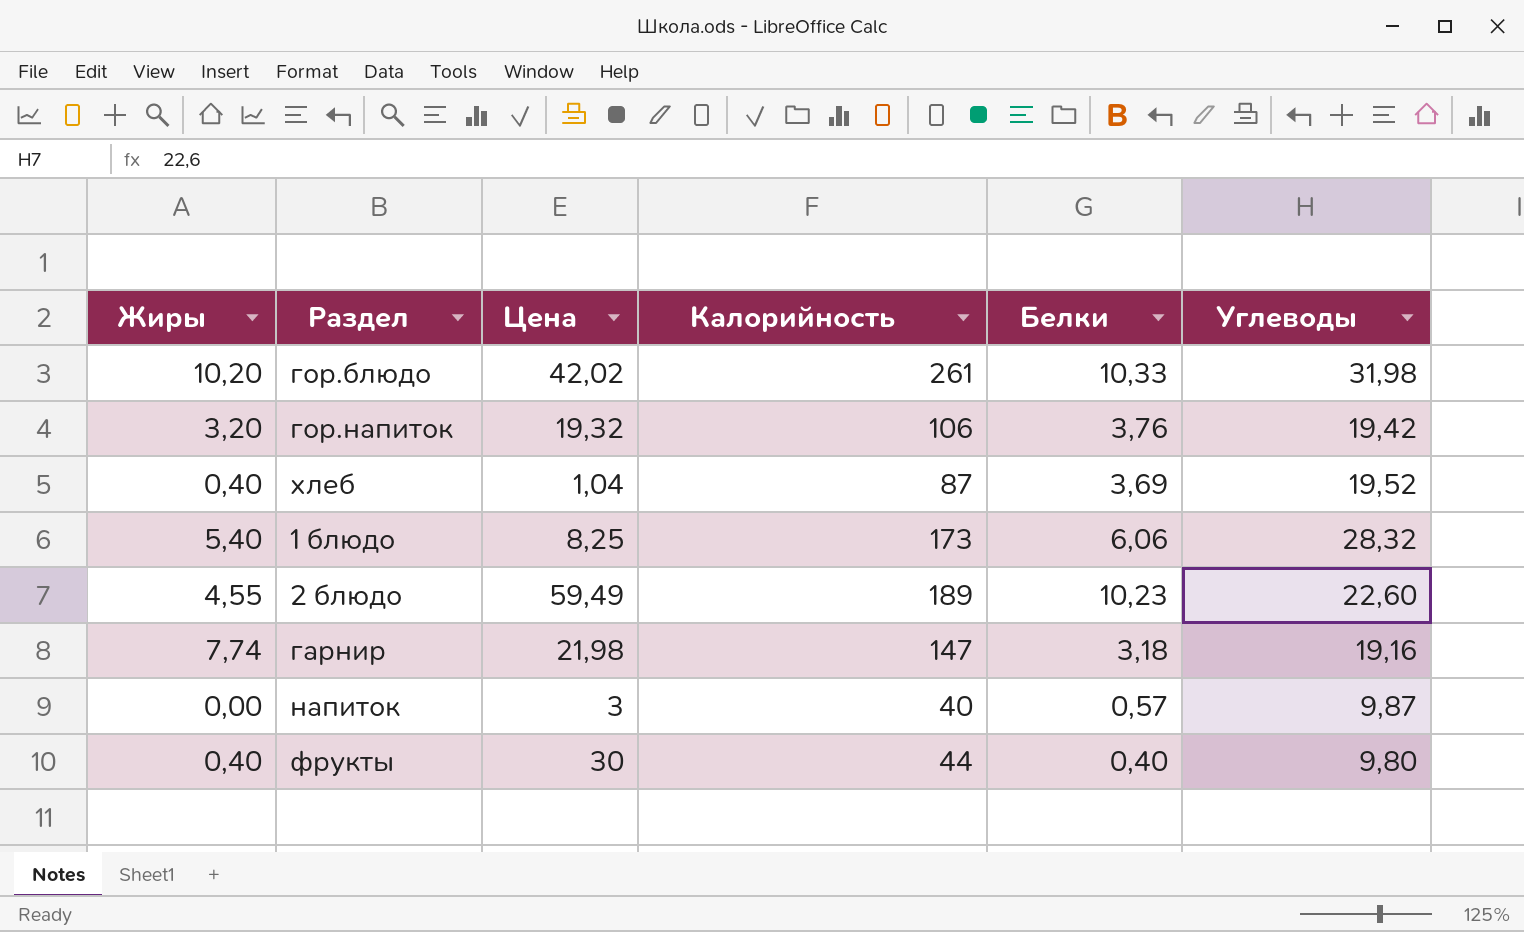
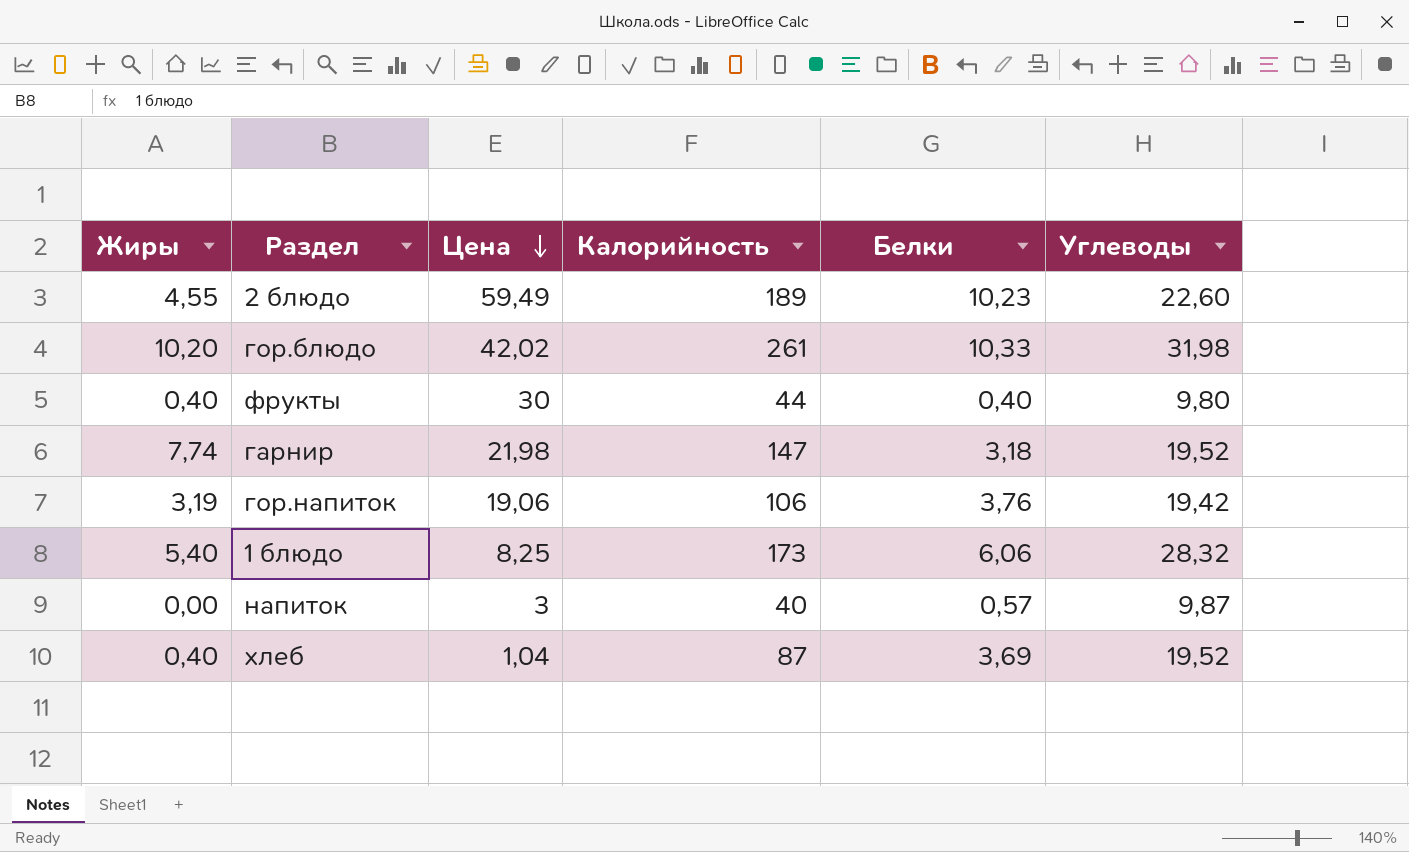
row order: none -> Цена descending
гарнир | Углеводы: 19,16 -> 19,52
гор.напиток | Жиры: 3,20 -> 3,19
гор.напиток | Цена: 19,32 -> 19,06

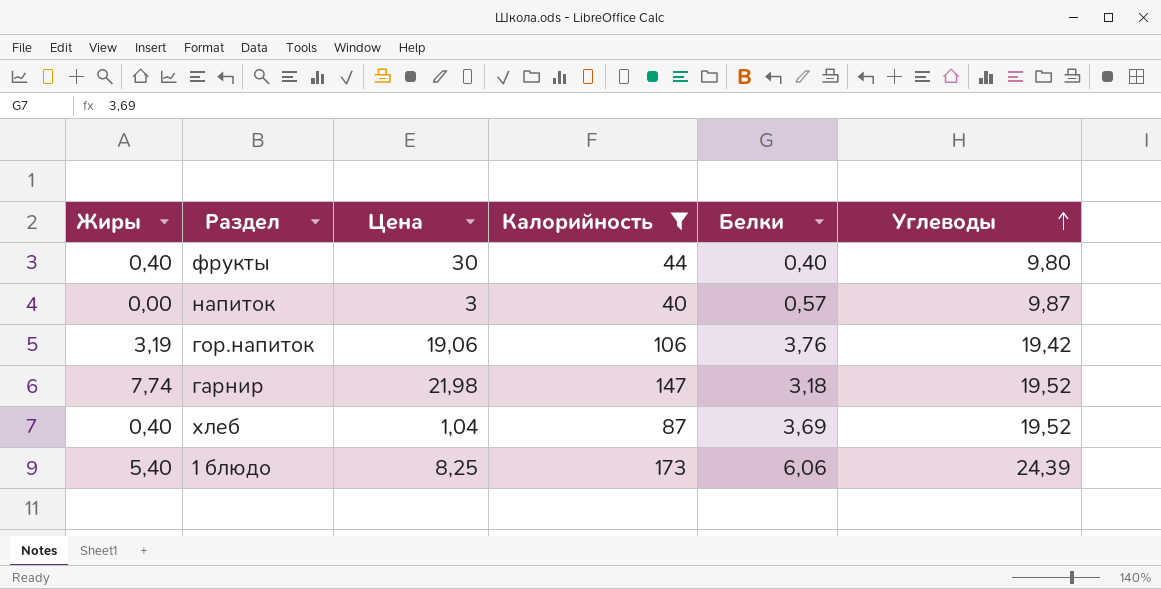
filter: none -> Калорийность <= 173
row order: Цена descending -> Углеводы ascending
1 блюдо | Углеводы: 28,32 -> 24,39

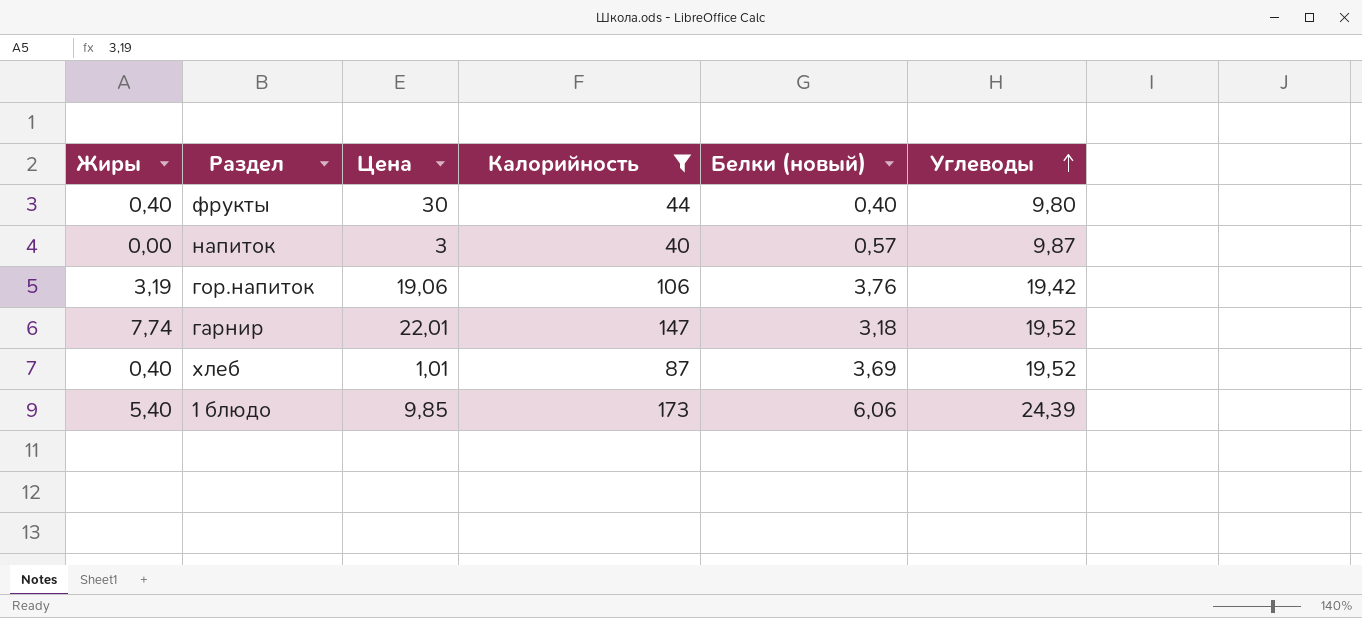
column name: Белки -> Белки (новый)
гарнир | Цена: 21,98 -> 22,01
хлеб | Цена: 1,04 -> 1,01
1 блюдо | Цена: 8,25 -> 9,85

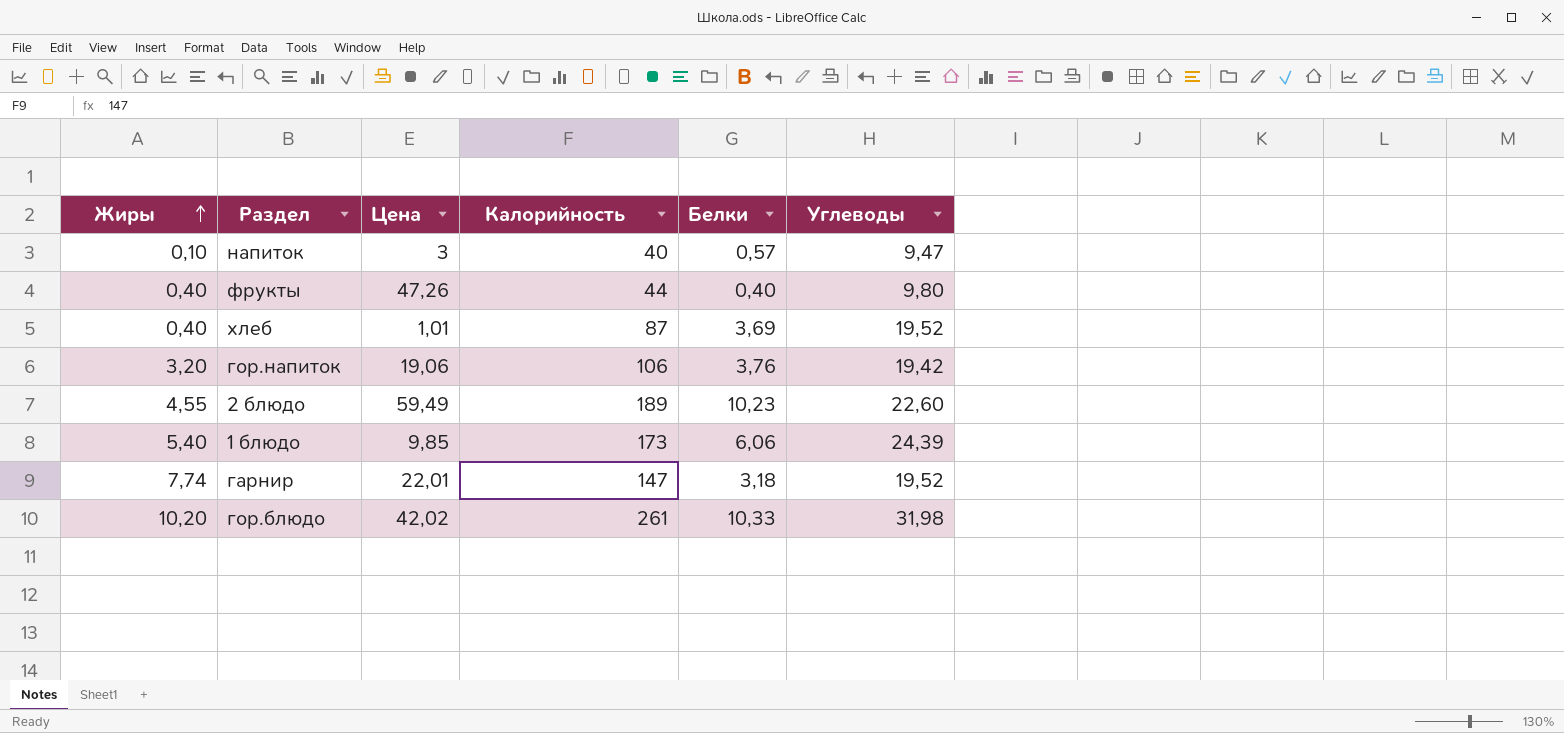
filter: Калорийность <= 173 -> none
row order: Углеводы ascending -> Жиры ascending
column name: Белки (новый) -> Белки
напиток | Жиры: 0,00 -> 0,10
напиток | Углеводы: 9,87 -> 9,47
фрукты | Цена: 30 -> 47,26
гор.напиток | Жиры: 3,19 -> 3,20

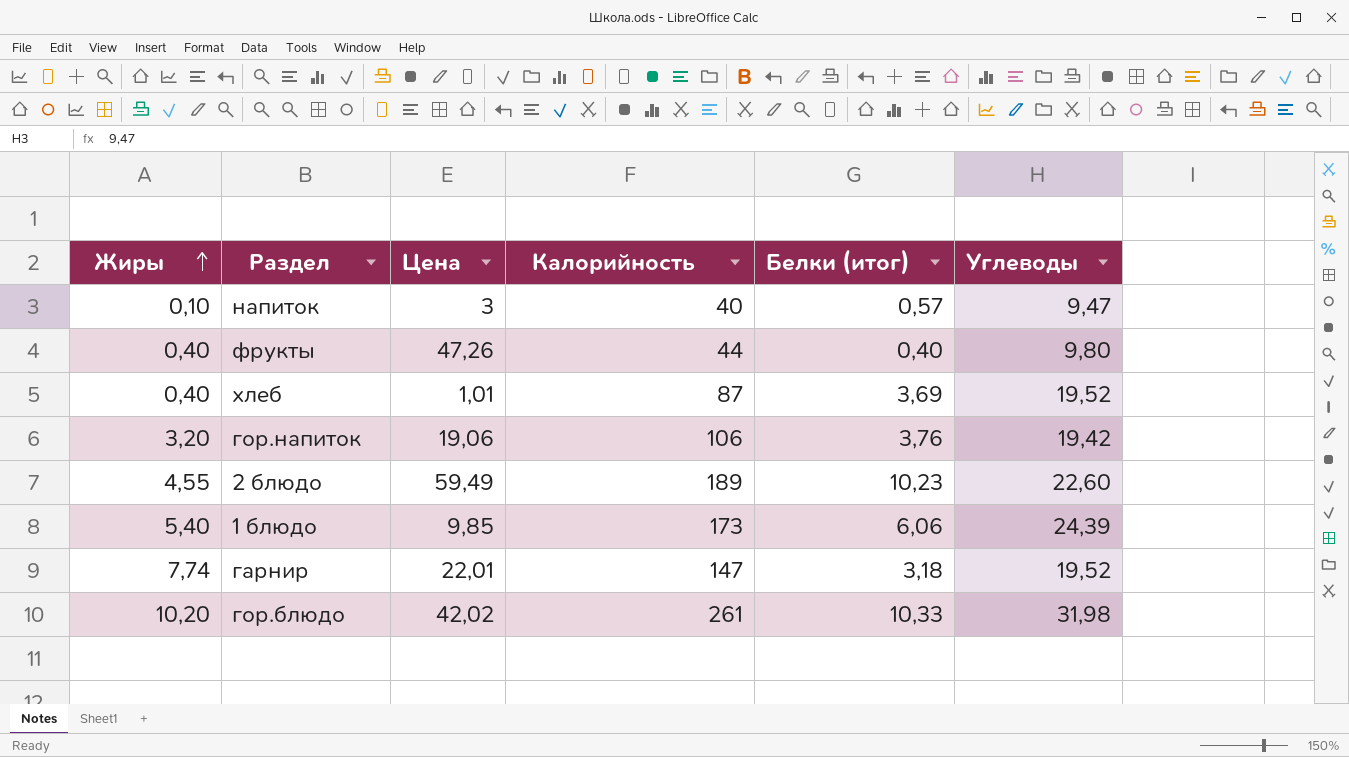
column name: Белки -> Белки (итог)

